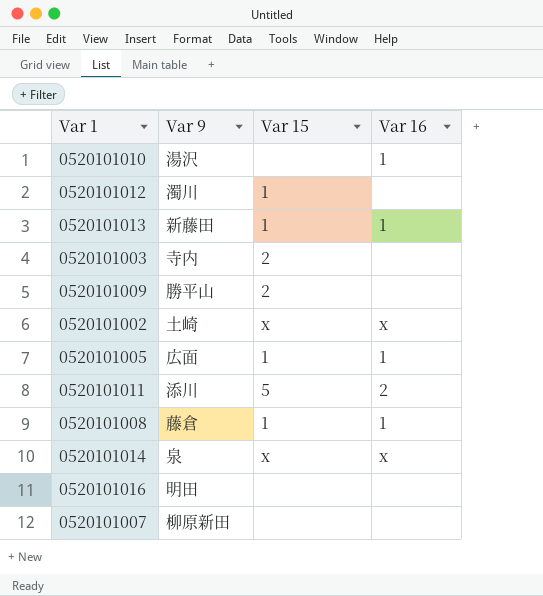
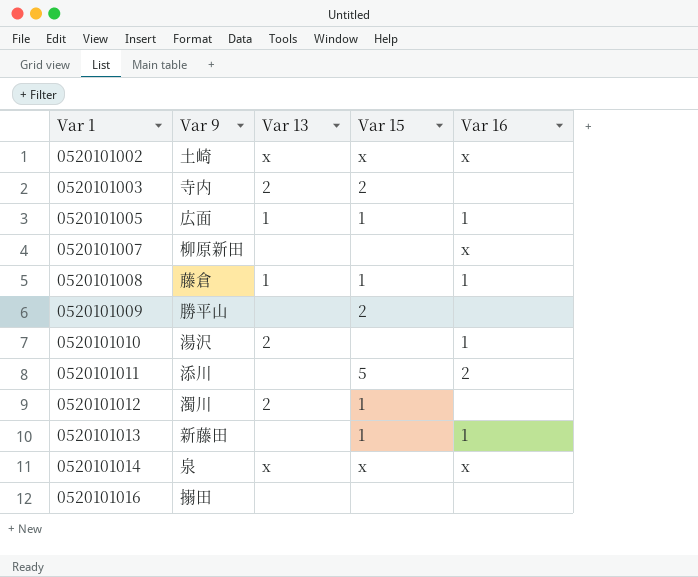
row order: none -> Var 1 ascending
column Var 13 | position: none -> 3
0520101007 | Var 16: none -> x
0520101016 | Var 9: 明田 -> 搦田

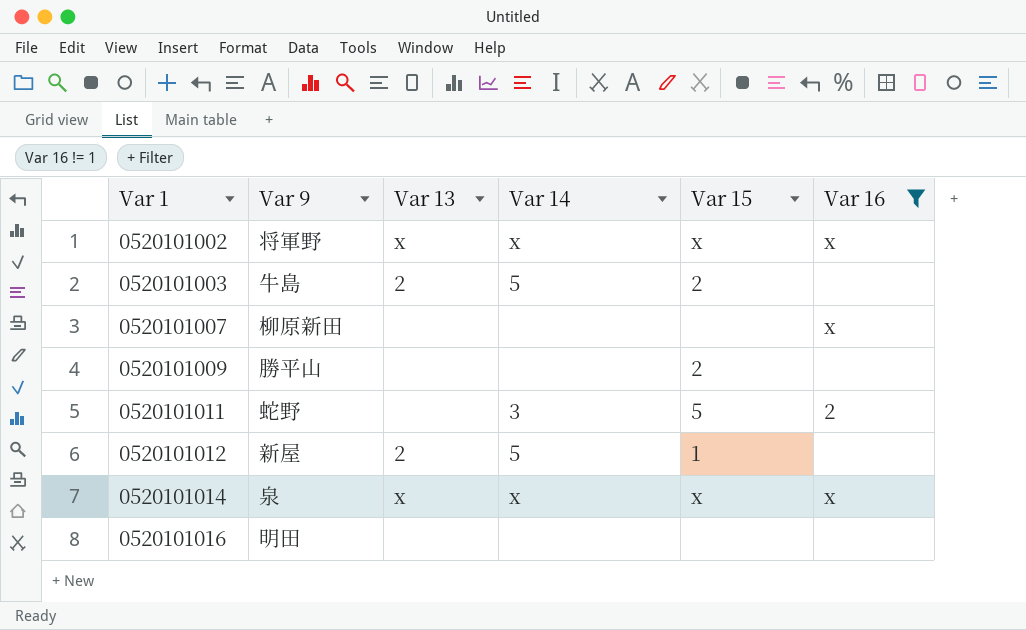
filter: none -> Var 16 != 1
column Var 14 | position: none -> 4
0520101002 | Var 9: 土崎 -> 将軍野
0520101003 | Var 9: 寺内 -> 牛島
0520101011 | Var 9: 添川 -> 蛇野
0520101012 | Var 9: 濁川 -> 新屋
0520101016 | Var 9: 搦田 -> 明田

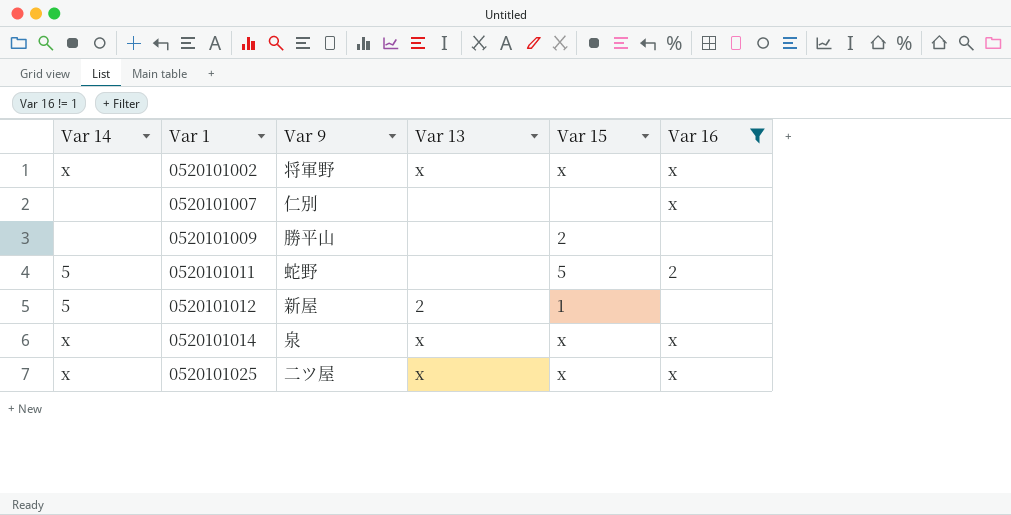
column Var 14 | position: 4 -> 1
row 0520101003: 牛島 | 2 | 5 | 2 | none -> none
row 0520101016: 明田 | none | none | none | none -> none
0520101007 | Var 9: 柳原新田 -> 仁別
0520101011 | Var 14: 3 -> 5
row 0520101025: none -> x | 二ツ屋 | x | x | x

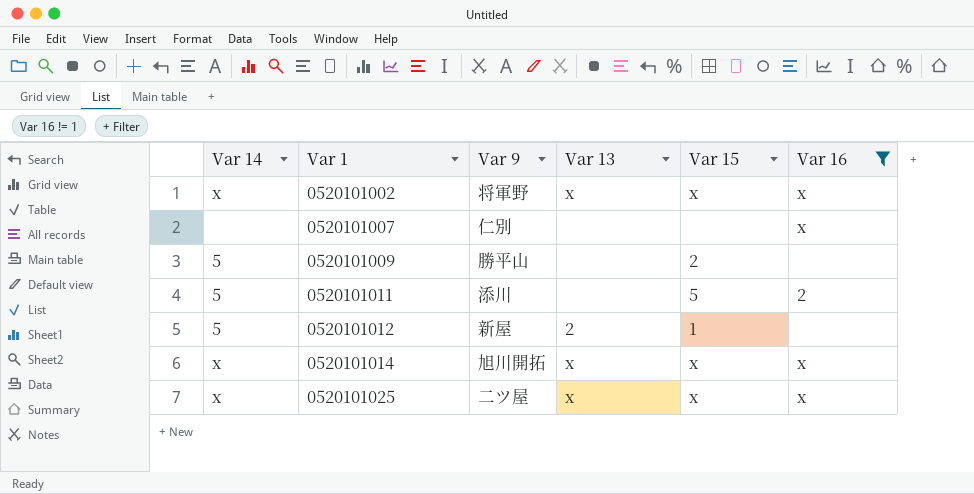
0520101009 | Var 14: none -> 5
0520101011 | Var 9: 蛇野 -> 添川
0520101014 | Var 9: 泉 -> 旭川開拓

